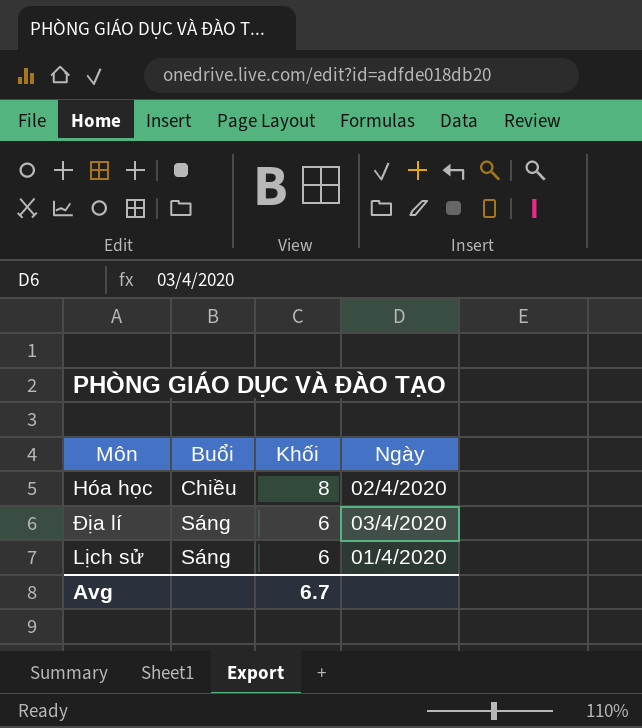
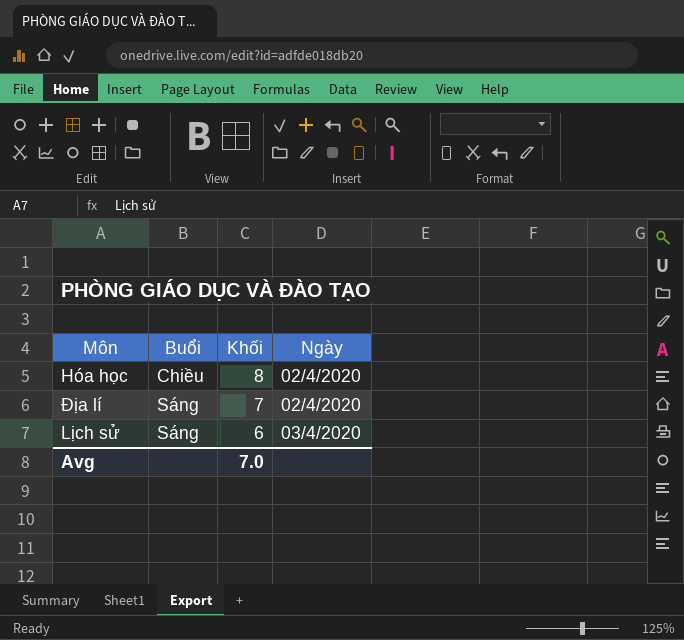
Địa lí | Khối: 6 -> 7
Địa lí | Ngày: 03/4/2020 -> 02/4/2020
Lịch sử | Ngày: 01/4/2020 -> 03/4/2020
Avg | Khối: 6.7 -> 7.0

